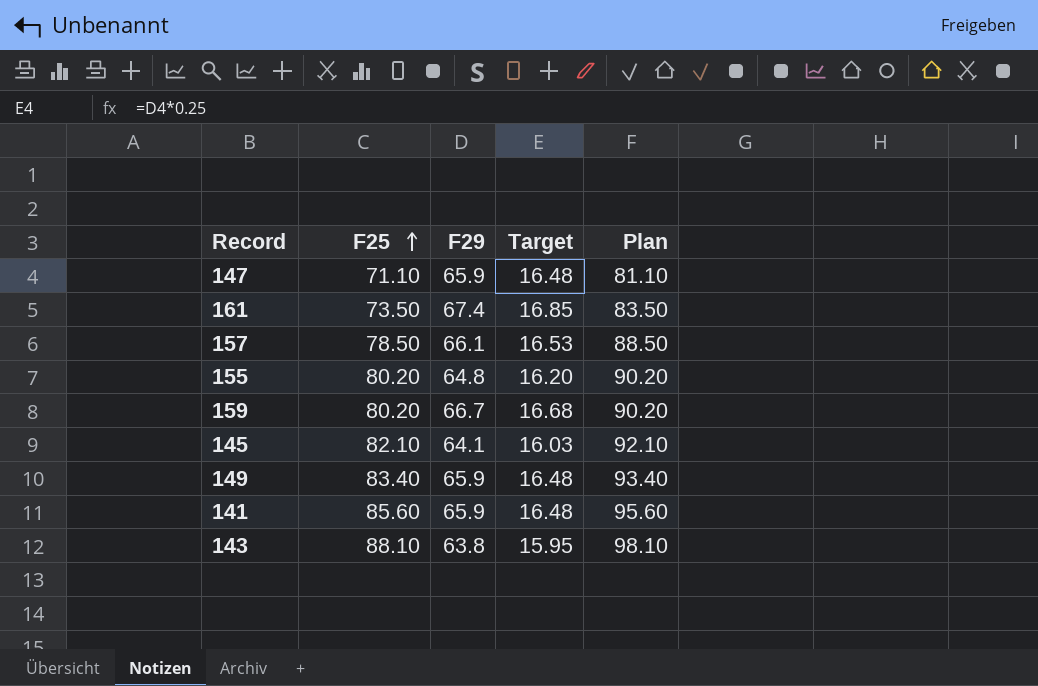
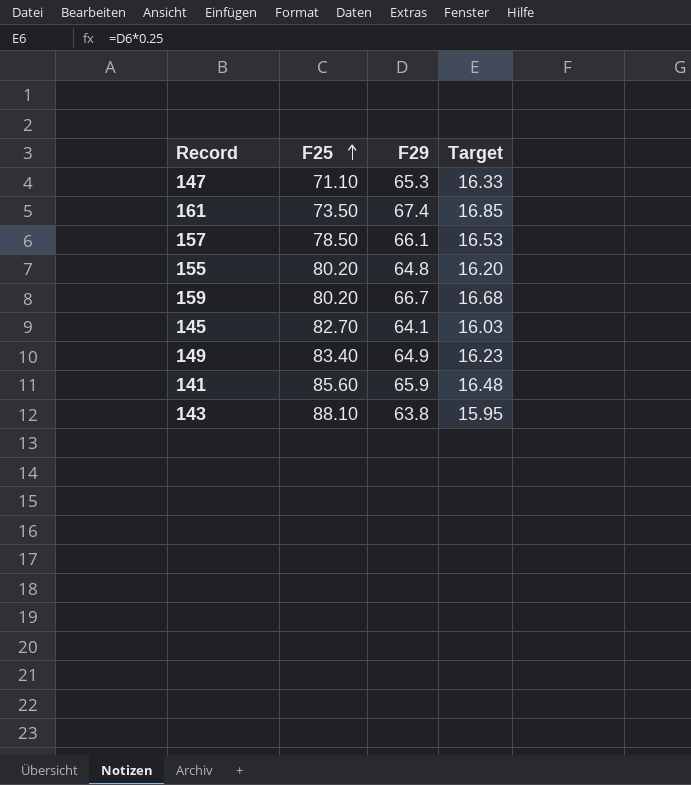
column Plan | formula: [F25] + 10 -> none
147 | F29: 65.9 -> 65.3
147 | Target: 16.48 -> 16.33
145 | F25: 82.10 -> 82.70
149 | F29: 65.9 -> 64.9
149 | Target: 16.48 -> 16.23

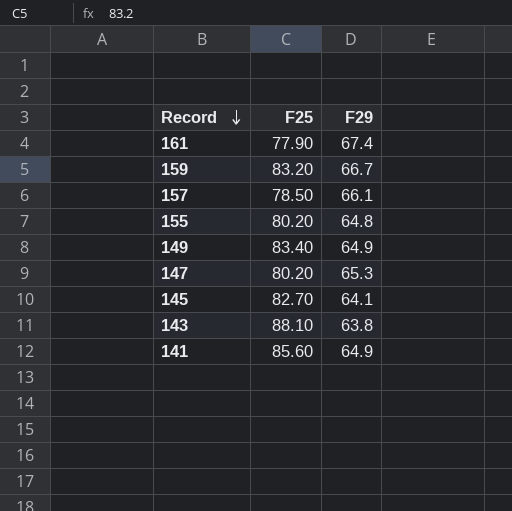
row order: F25 ascending -> Record descending
column Target | formula: [F29] * 0.25 -> none
161 | F25: 73.50 -> 77.90
159 | F25: 80.20 -> 83.20
147 | F25: 71.10 -> 80.20
141 | F29: 65.9 -> 64.9

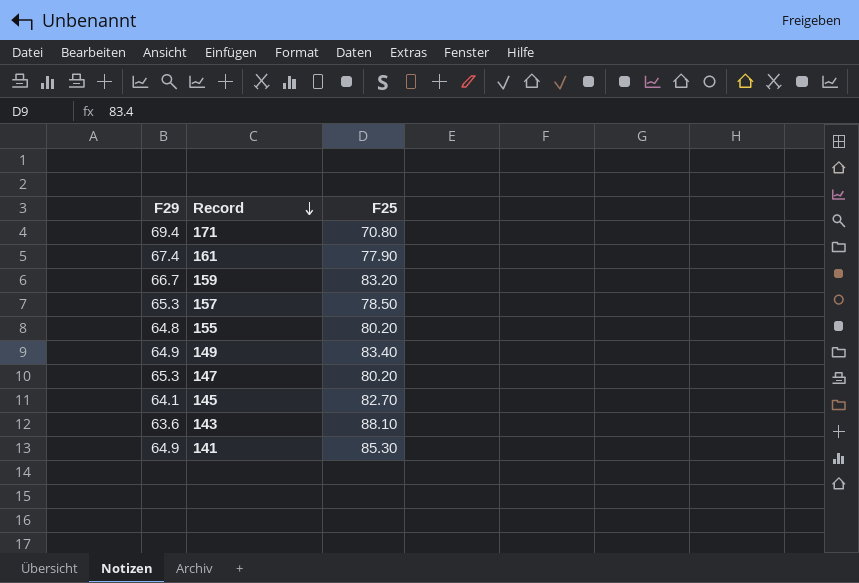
column F29 | position: 3 -> 1
row 171: none -> 69.4 | 70.80
157 | F29: 66.1 -> 65.3
143 | F29: 63.8 -> 63.6
141 | F25: 85.60 -> 85.30

